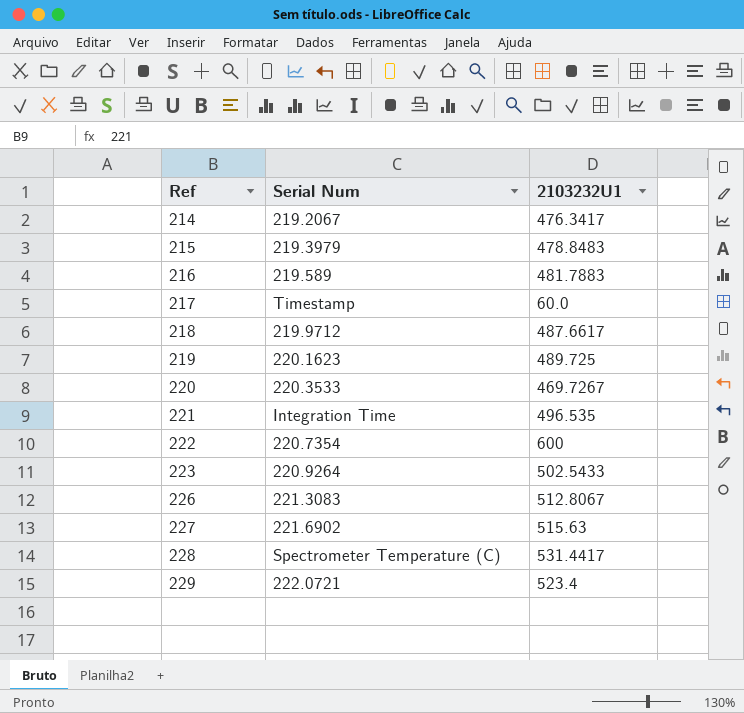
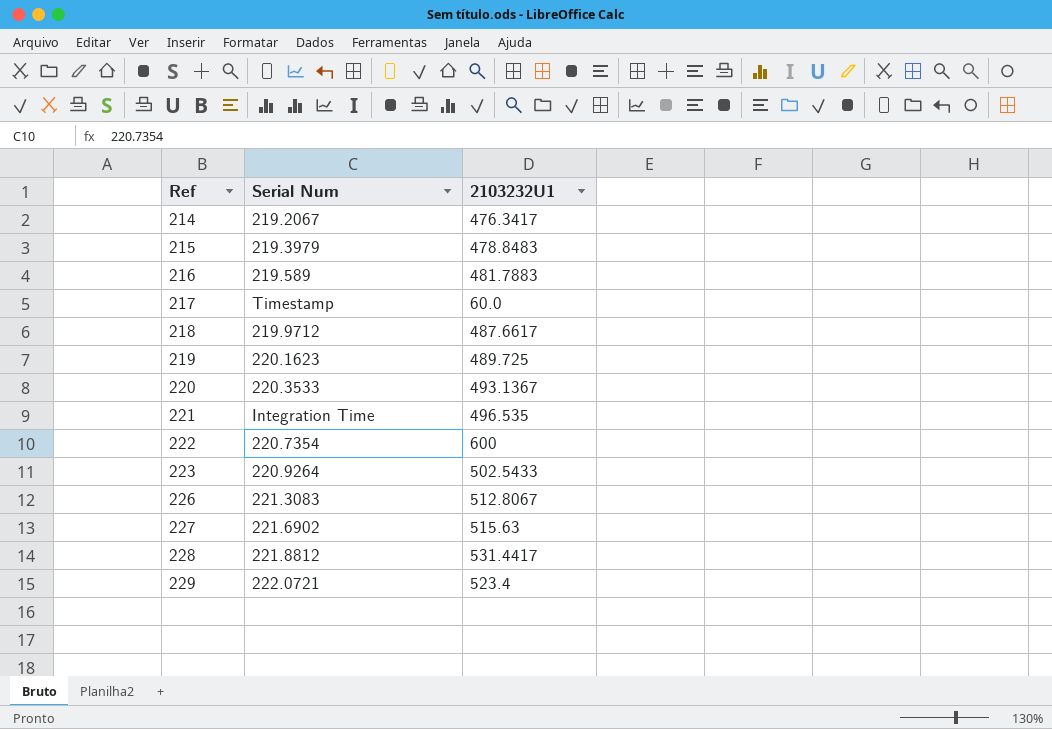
220 | 2103232U1: 469.7267 -> 493.1367
228 | Serial Num: Spectrometer Temperature (C) -> 221.8812

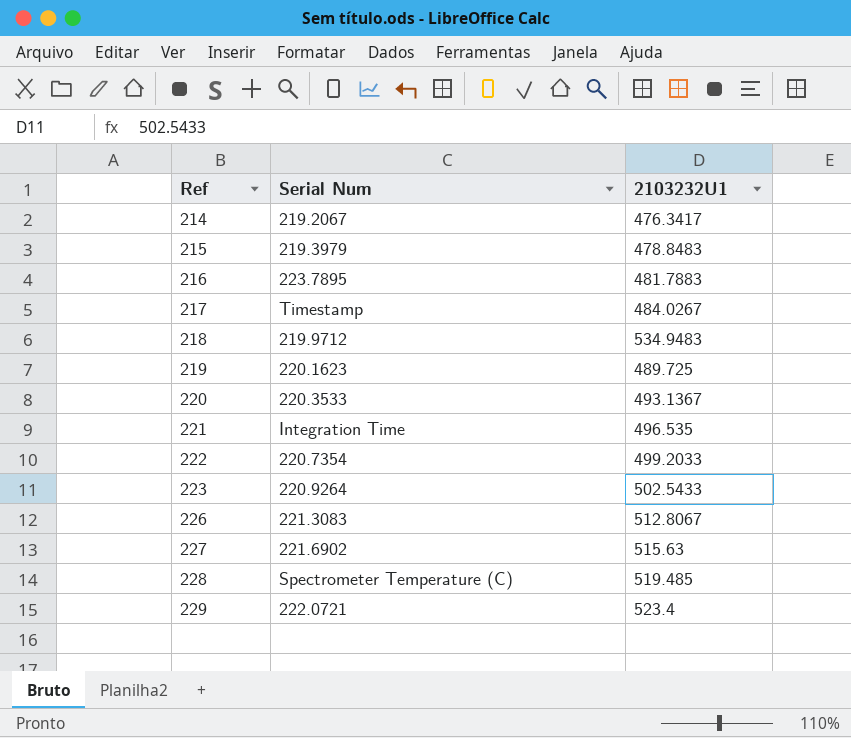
216 | Serial Num: 219.589 -> 223.7895
217 | 2103232U1: 60.0 -> 484.0267
218 | 2103232U1: 487.6617 -> 534.9483
222 | 2103232U1: 600 -> 499.2033
228 | Serial Num: 221.8812 -> Spectrometer Temperature (C)
228 | 2103232U1: 531.4417 -> 519.485

